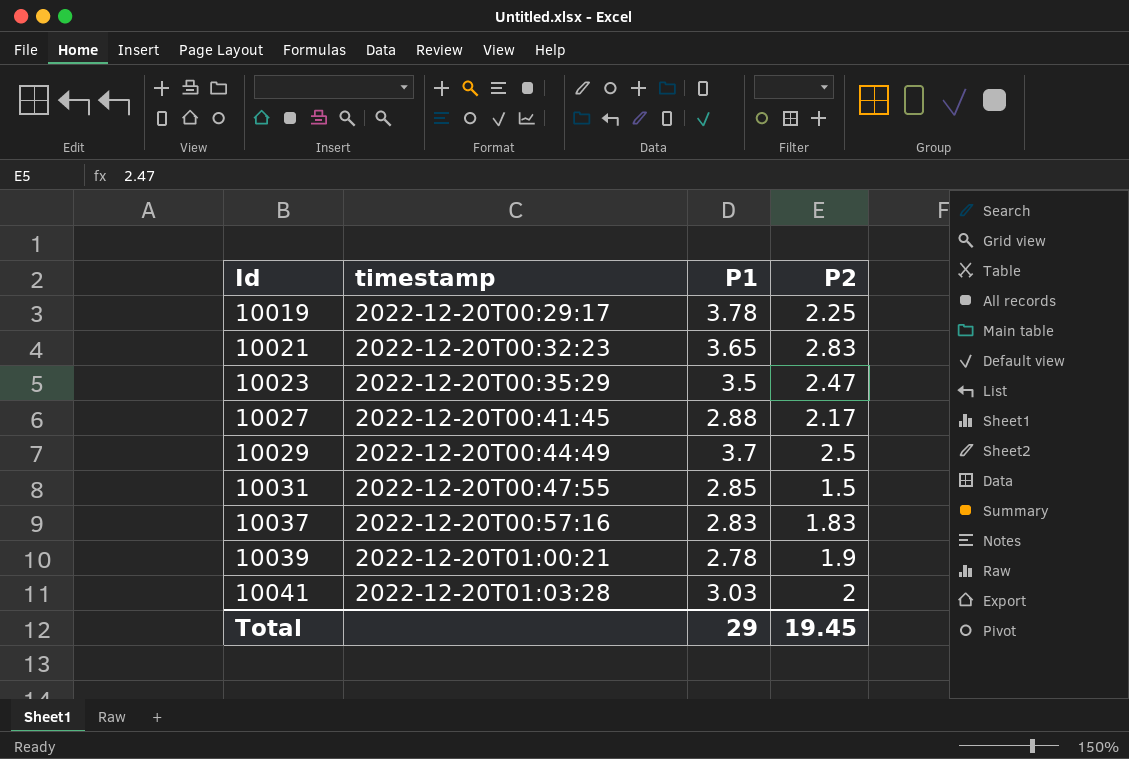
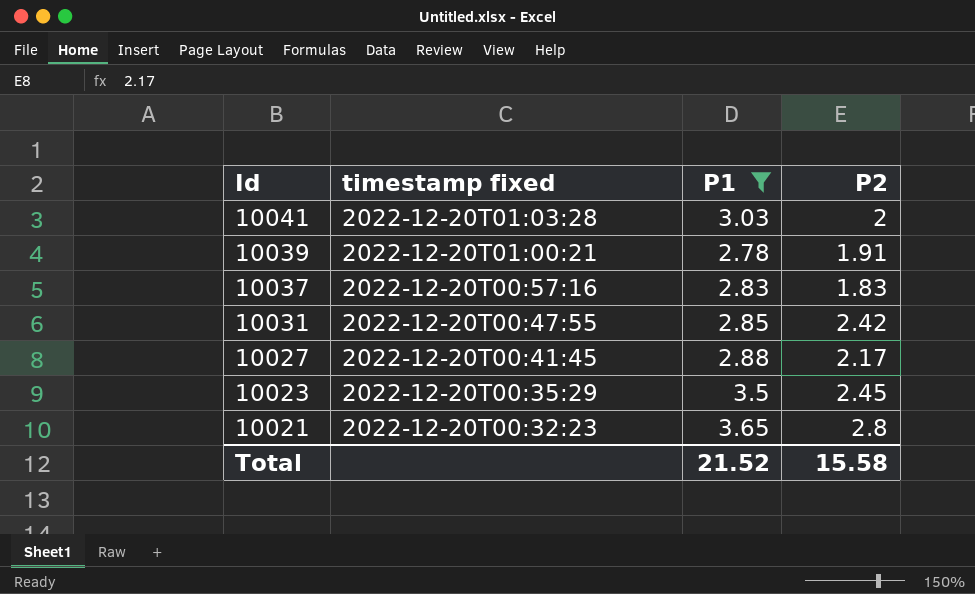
filter: none -> P1 <= 3.65
row order: Id ascending -> Id descending
column name: timestamp -> timestamp fixed
10039 | P2: 1.9 -> 1.91
10031 | P2: 1.5 -> 2.42
10023 | P2: 2.47 -> 2.45
10021 | P2: 2.83 -> 2.8
Total | P1: 29 -> 21.52
Total | P2: 19.45 -> 15.58

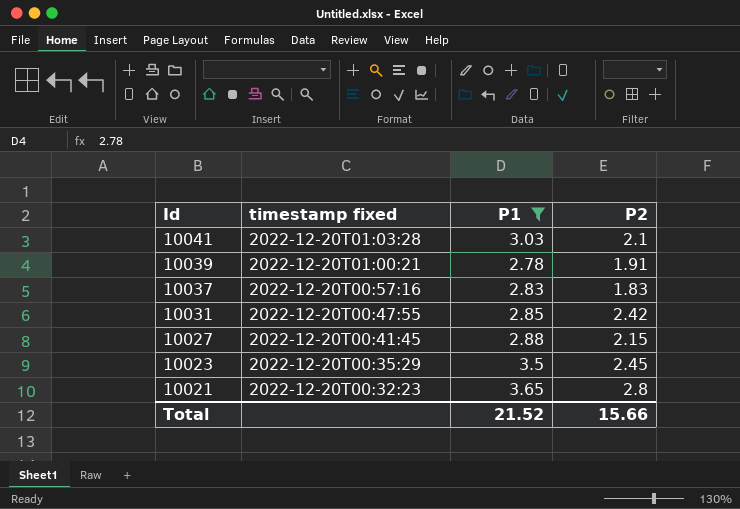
10041 | P2: 2 -> 2.1
10027 | P2: 2.17 -> 2.15
Total | P2: 15.58 -> 15.66

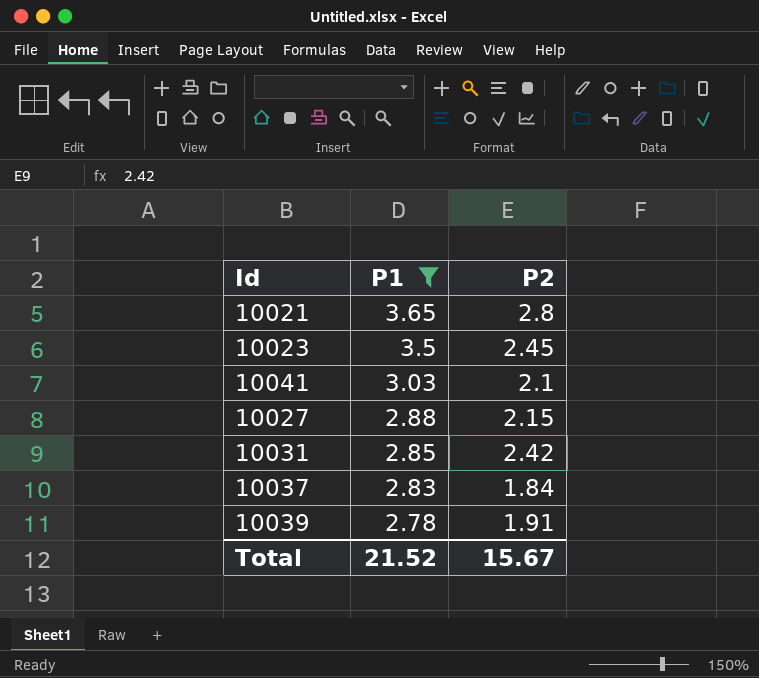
row order: Id descending -> P1 descending
column timestamp fixed | position: 2 -> none
10037 | P2: 1.83 -> 1.84
Total | P2: 15.66 -> 15.67

